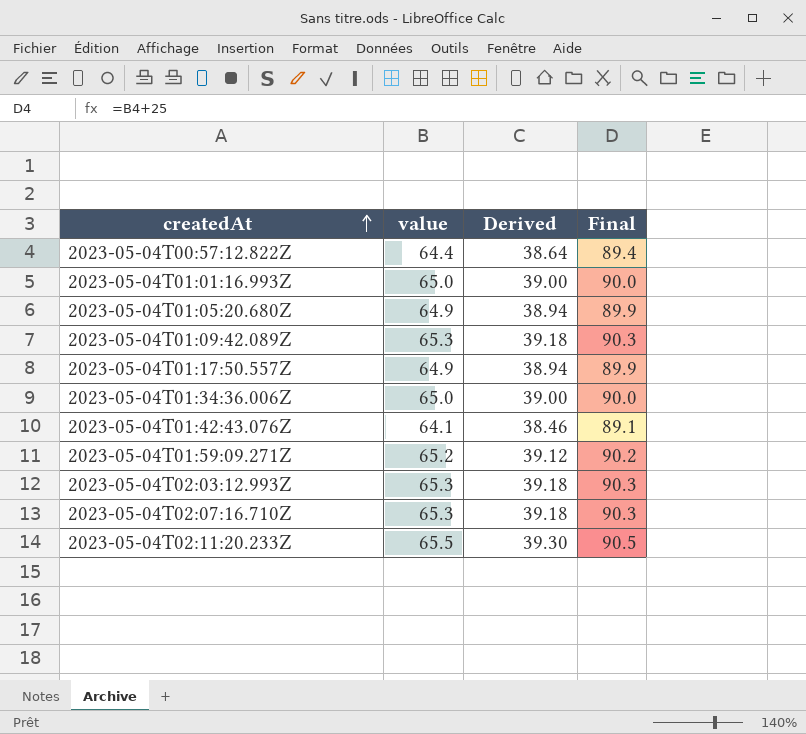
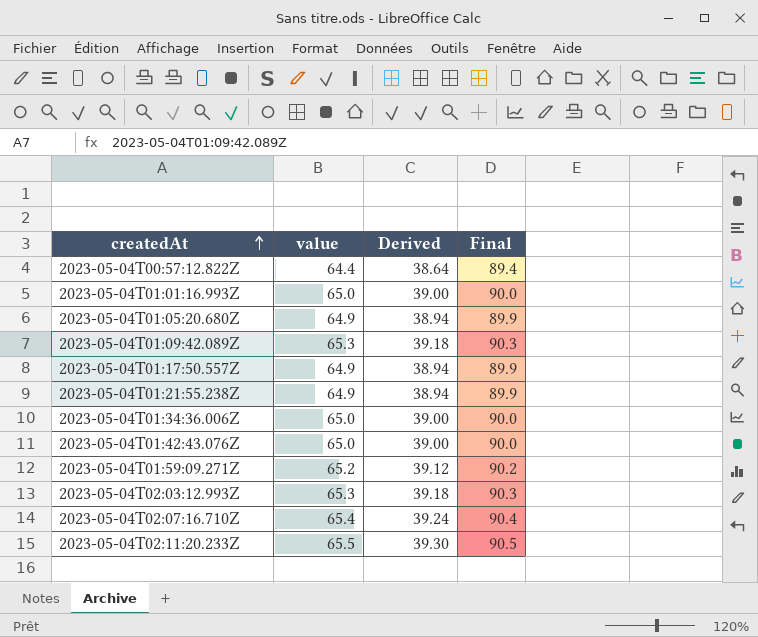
row 2023-05-04T01:21:55.238Z: none -> 64.9 | 38.94 | 89.9
2023-05-04T01:42:43.076Z | value: 64.1 -> 65.0
2023-05-04T01:42:43.076Z | Derived: 38.46 -> 39.00
2023-05-04T01:42:43.076Z | Final: 89.1 -> 90.0
2023-05-04T02:07:16.710Z | value: 65.3 -> 65.4
2023-05-04T02:07:16.710Z | Derived: 39.18 -> 39.24
2023-05-04T02:07:16.710Z | Final: 90.3 -> 90.4

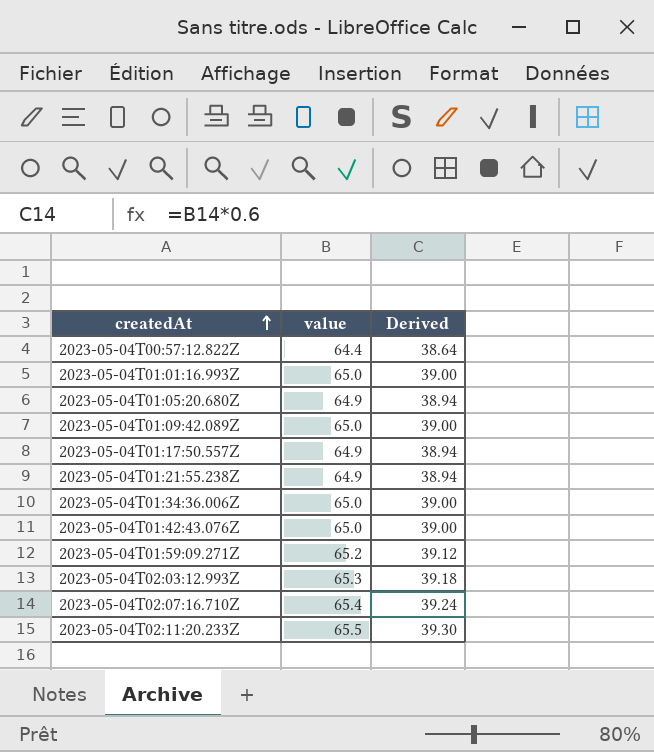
column Final | formula: [value] + 25 -> none
2023-05-04T01:09:42.089Z | value: 65.3 -> 65.0
2023-05-04T01:09:42.089Z | Derived: 39.18 -> 39.00

